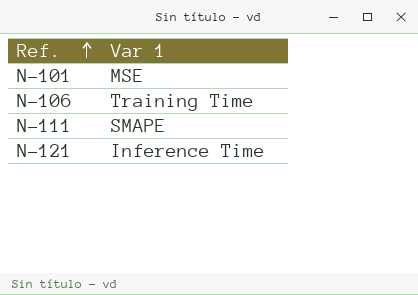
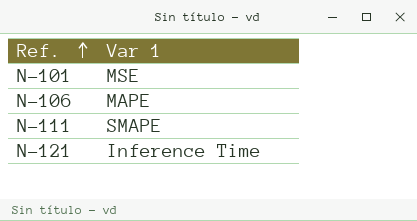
N-106 | Var 1: Training Time -> MAPE

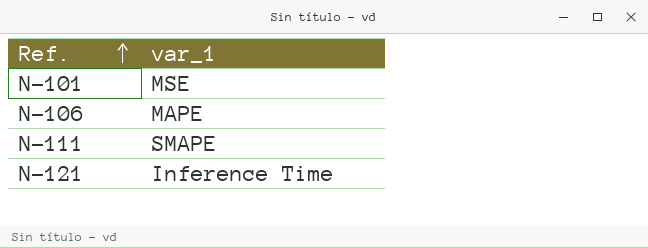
column name: Var 1 -> var_1

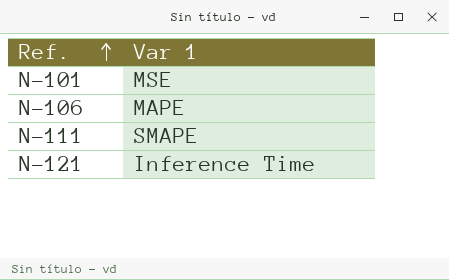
column name: var_1 -> Var 1

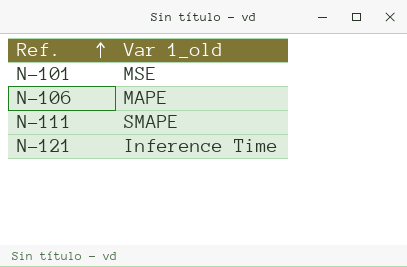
column name: Var 1 -> Var 1_old

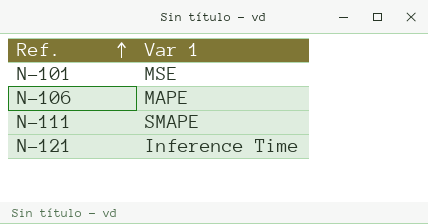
column name: Var 1_old -> Var 1

